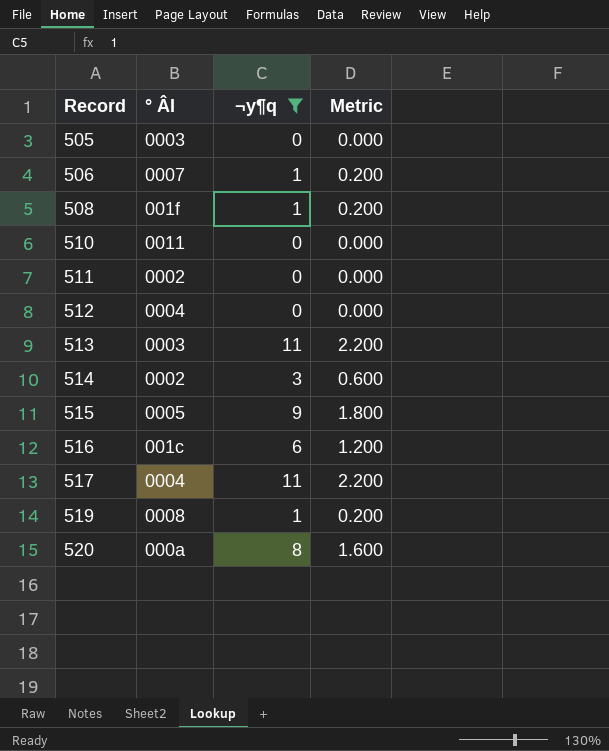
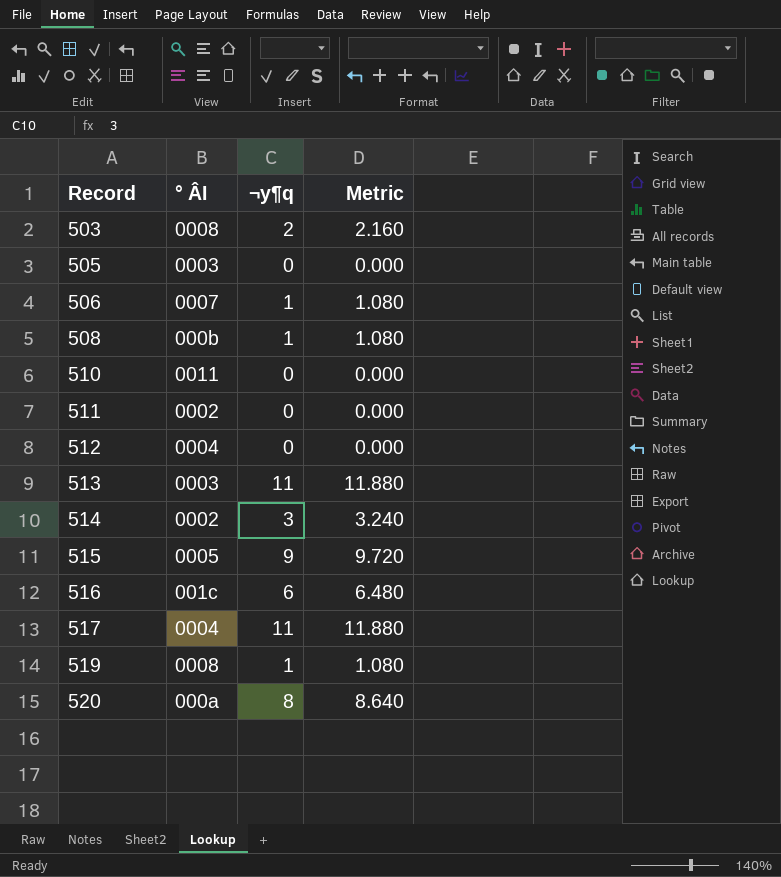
filter: ¬y¶q != 2 -> none
column Metric | formula: [¬y¶q] * 0.2 -> [¬y¶q] * 1.08
508 | ° ÂI: 001f -> 000b

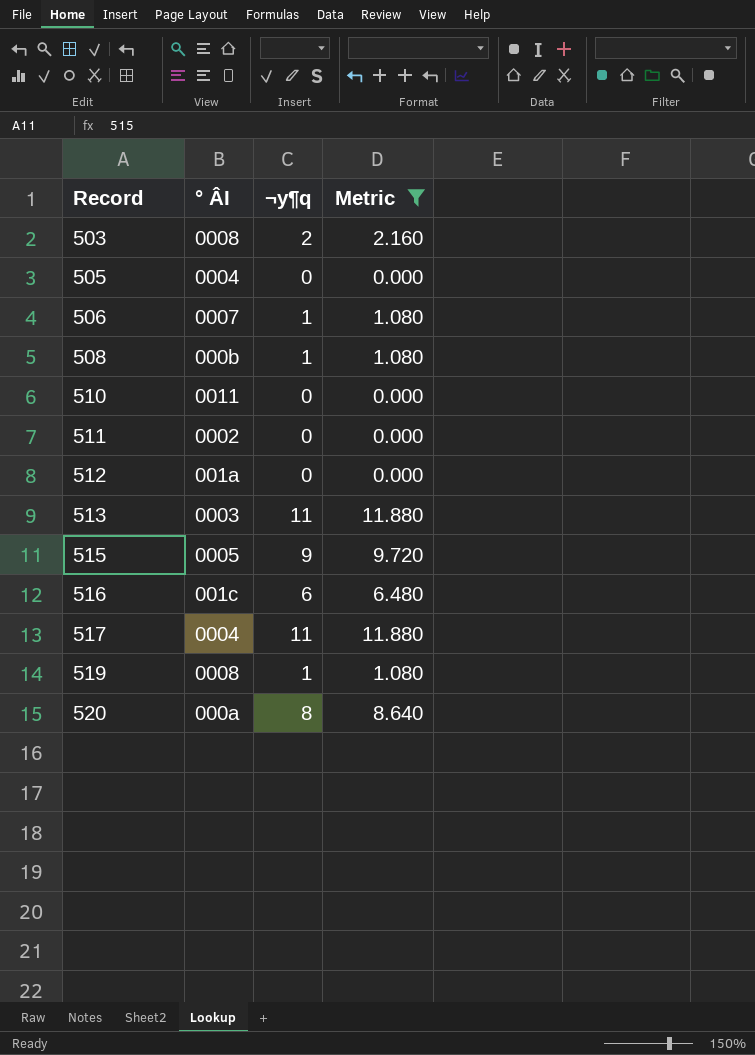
filter: none -> Metric != 3.240
505 | ° ÂI: 0003 -> 0004
512 | ° ÂI: 0004 -> 001a

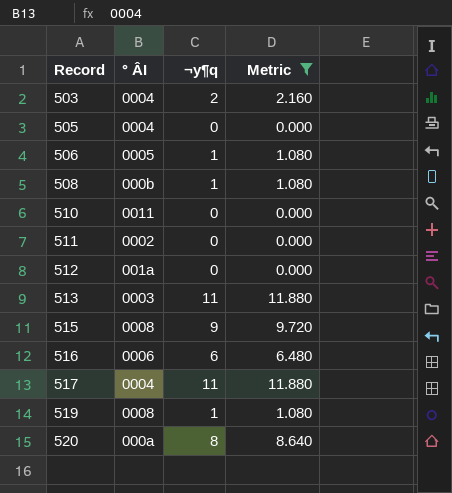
503 | ° ÂI: 0008 -> 0004
506 | ° ÂI: 0007 -> 0005
515 | ° ÂI: 0005 -> 0008
516 | ° ÂI: 001c -> 0006

